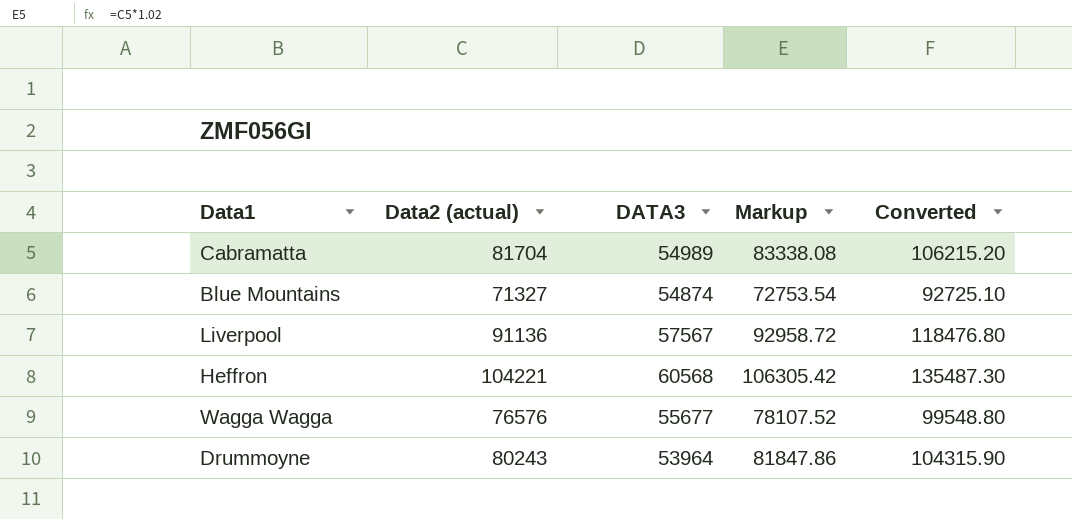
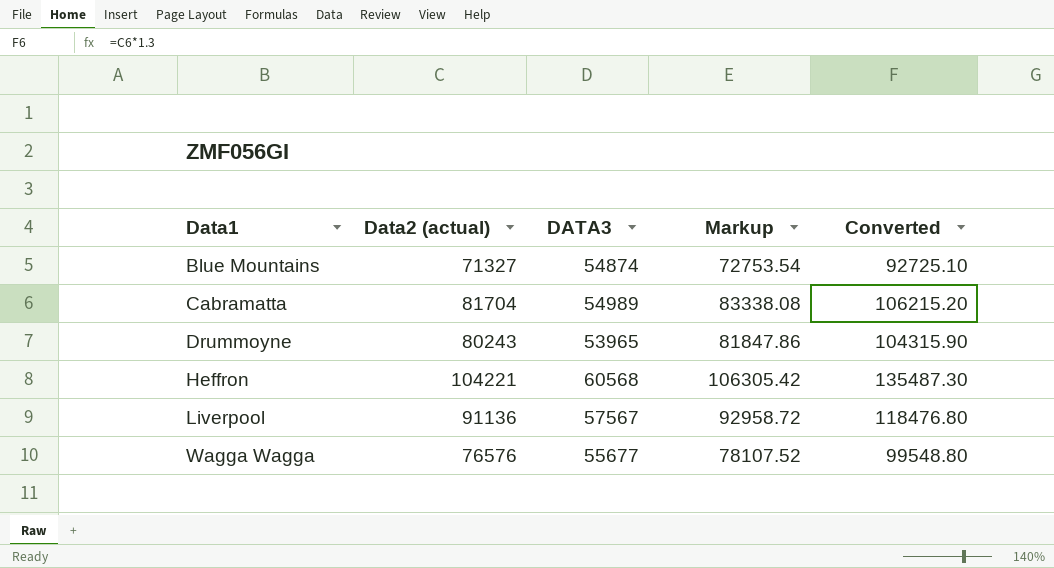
row order: none -> Data1 ascending
Drummoyne | DATA3: 53964 -> 53965

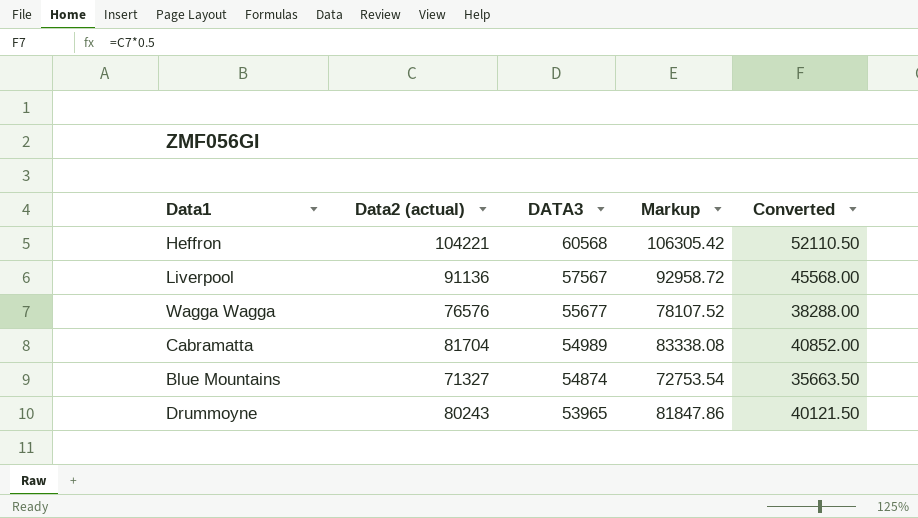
row order: Data1 ascending -> DATA3 descending
column Converted | formula: [Data2 (actual)] * 1.3 -> [Data2 (actual)] * 0.5

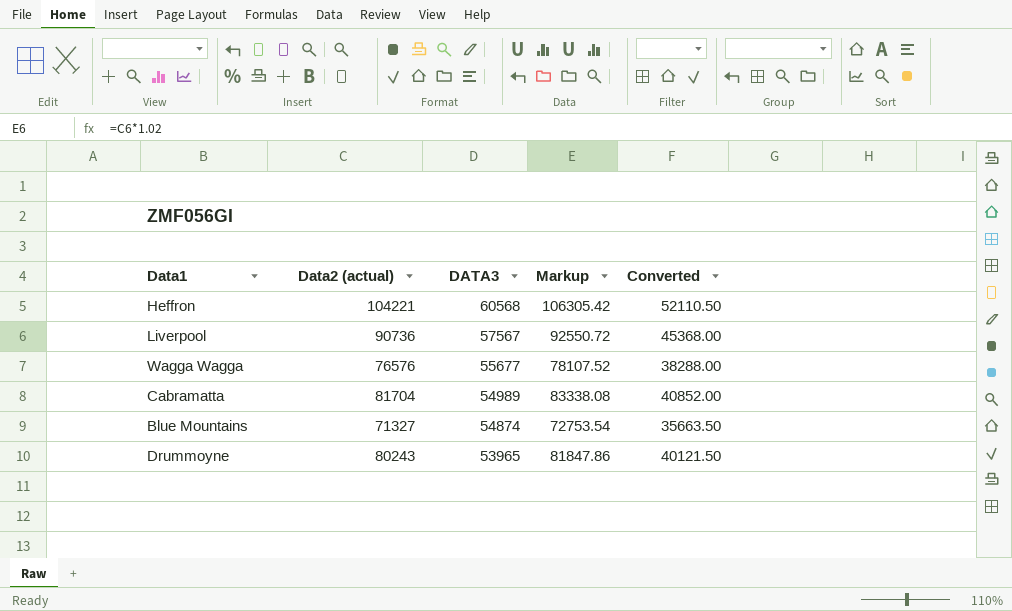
Liverpool | Data2 (actual): 91136 -> 90736
Liverpool | Markup: 92958.72 -> 92550.72
Liverpool | Converted: 45568.00 -> 45368.00

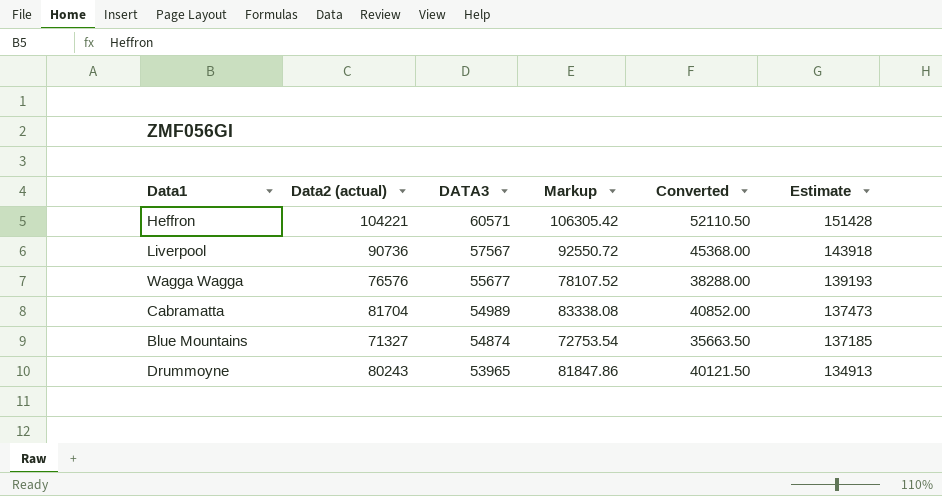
column Estimate | formula: none -> [DATA3] * 2.5
Heffron | DATA3: 60568 -> 60571

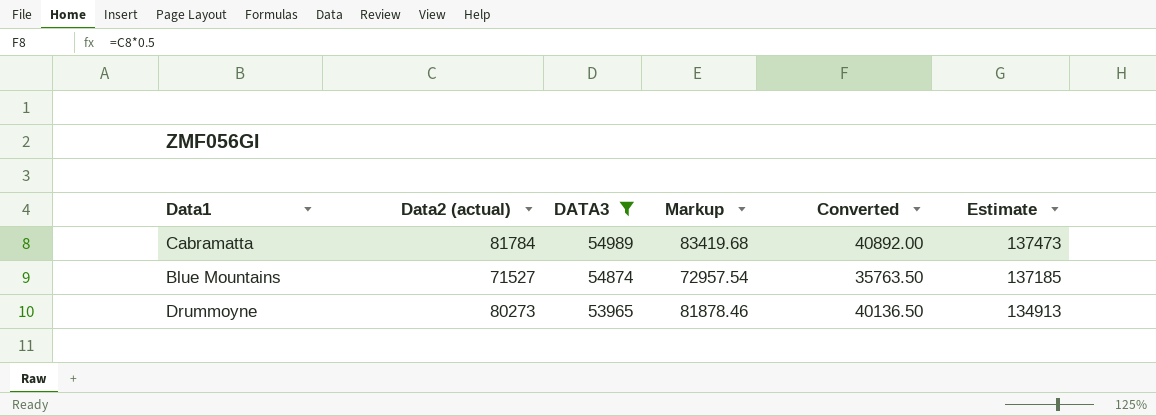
filter: none -> DATA3 <= 54989
Cabramatta | Data2 (actual): 81704 -> 81784
Cabramatta | Markup: 83338.08 -> 83419.68
Cabramatta | Converted: 40852.00 -> 40892.00
Blue Mountains | Data2 (actual): 71327 -> 71527
Blue Mountains | Markup: 72753.54 -> 72957.54
Blue Mountains | Converted: 35663.50 -> 35763.50
Drummoyne | Data2 (actual): 80243 -> 80273
Drummoyne | Markup: 81847.86 -> 81878.46
Drummoyne | Converted: 40121.50 -> 40136.50

